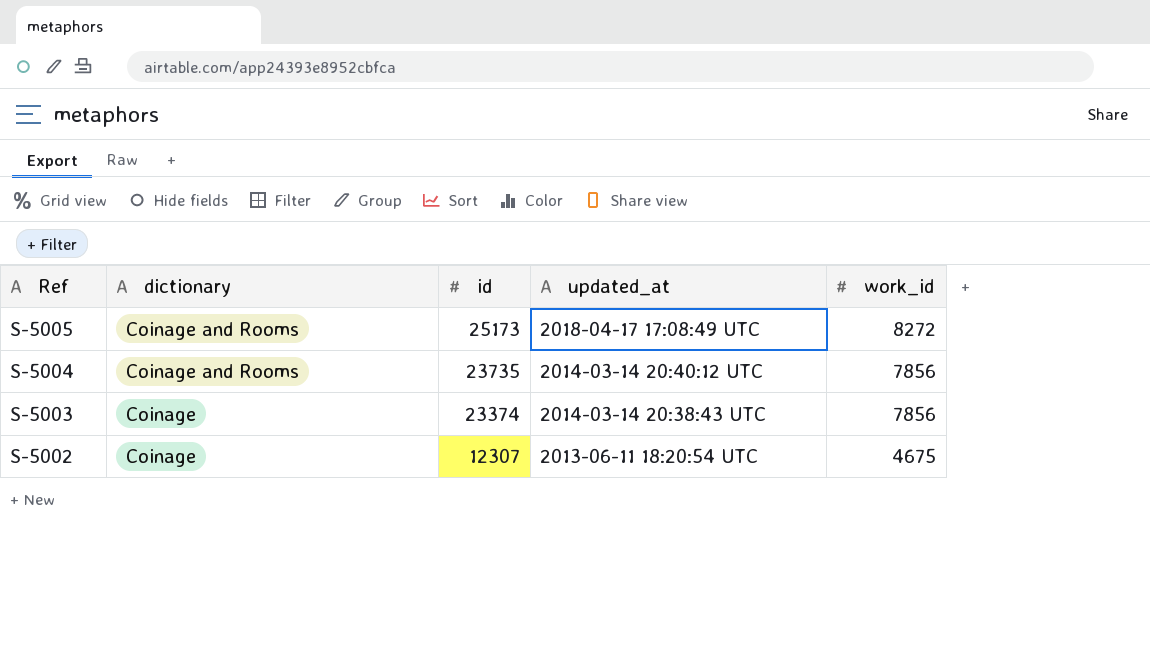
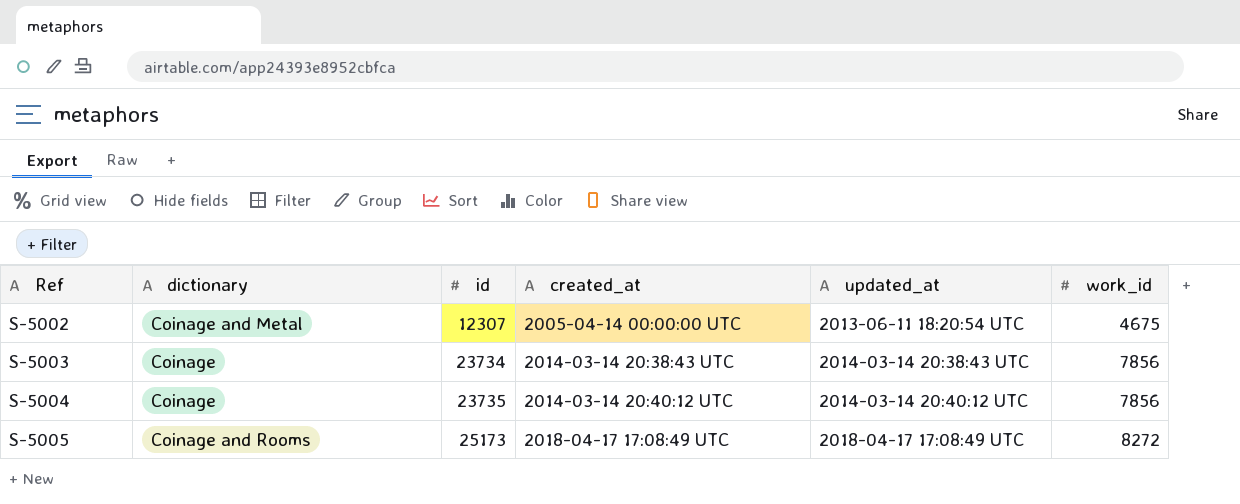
row order: Ref descending -> Ref ascending
column created_at | position: none -> 4
S-5002 | dictionary: Coinage -> Coinage and Metal
S-5003 | id: 23374 -> 23734
S-5004 | dictionary: Coinage and Rooms -> Coinage

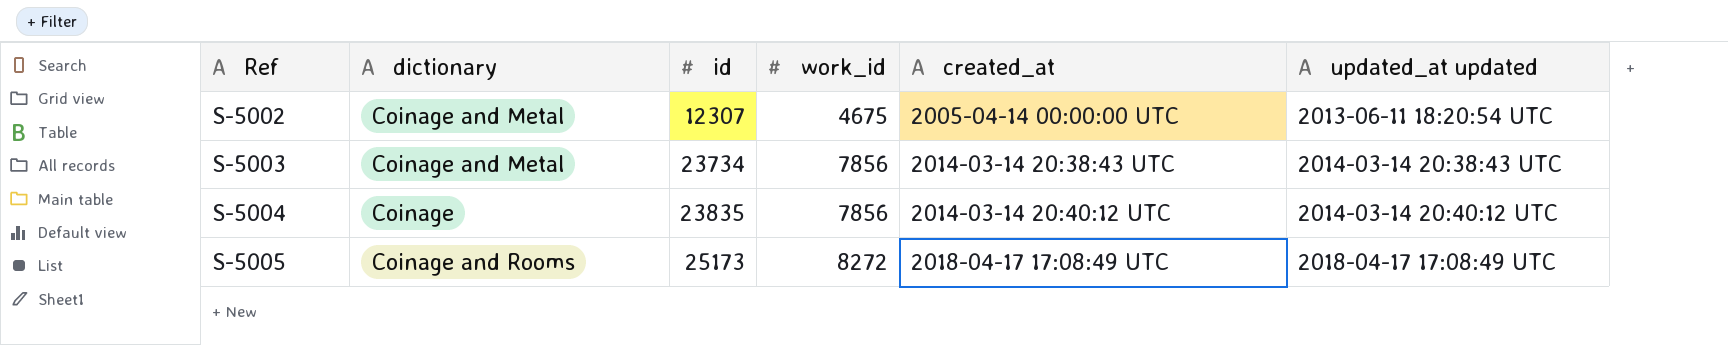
column work_id | position: 6 -> 4
column name: updated_at -> updated_at updated
S-5003 | dictionary: Coinage -> Coinage and Metal
S-5004 | id: 23735 -> 23835

